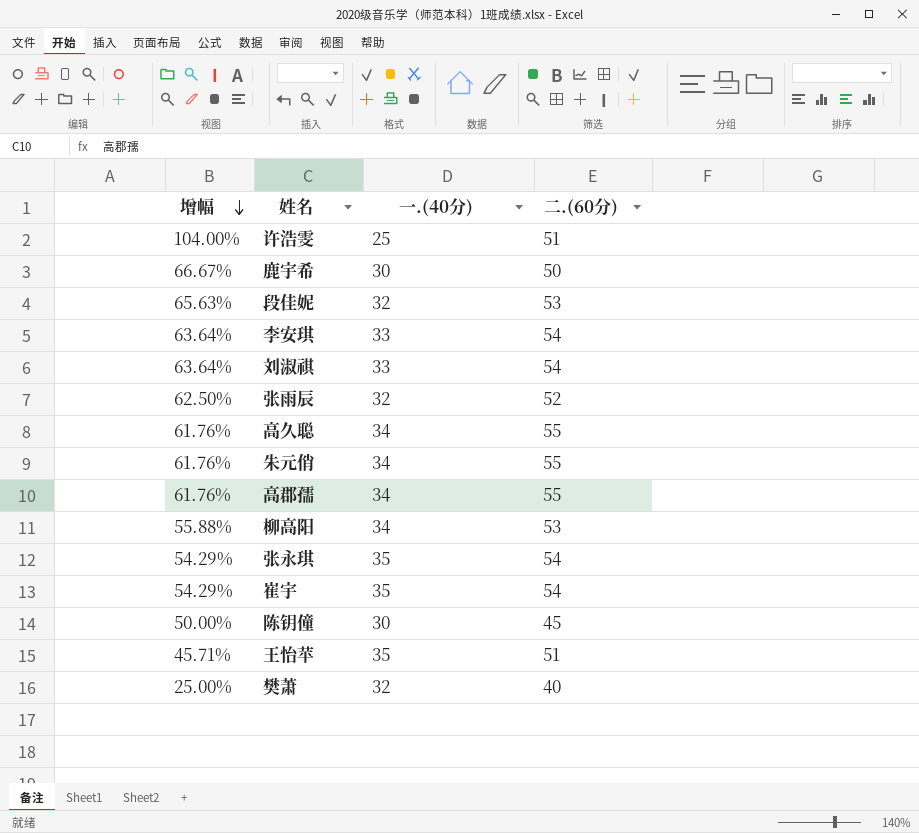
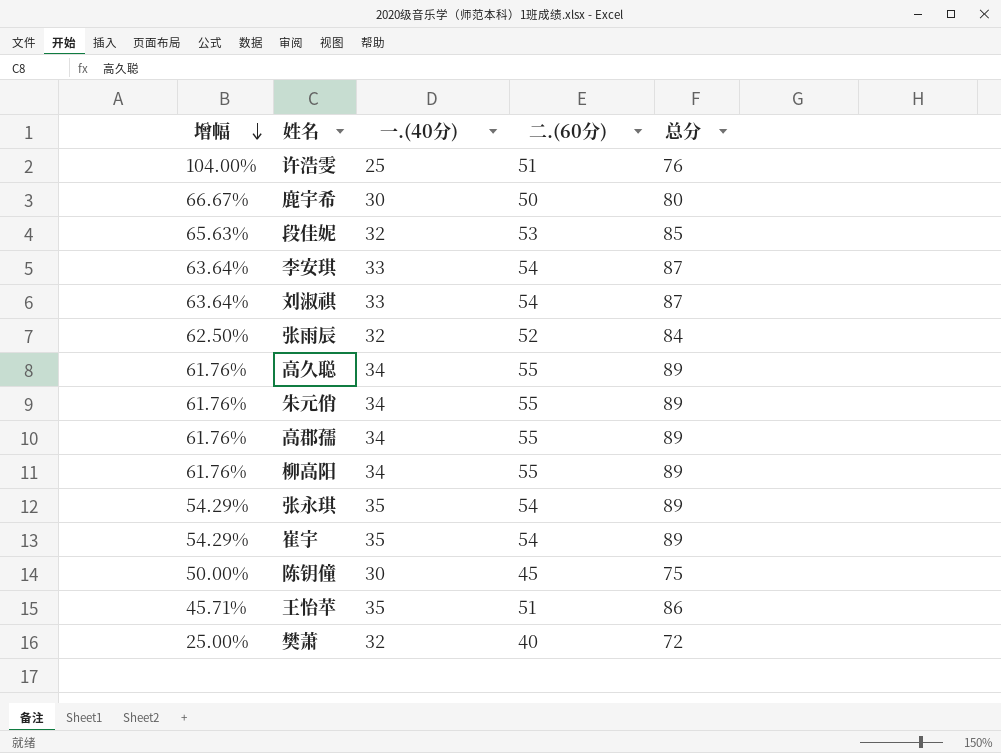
column 总分 | formula: none -> [一.(40分)] + [二.(60分)]
柳高阳 | 增幅: 55.88% -> 61.76%
柳高阳 | 二.(60分): 53 -> 55

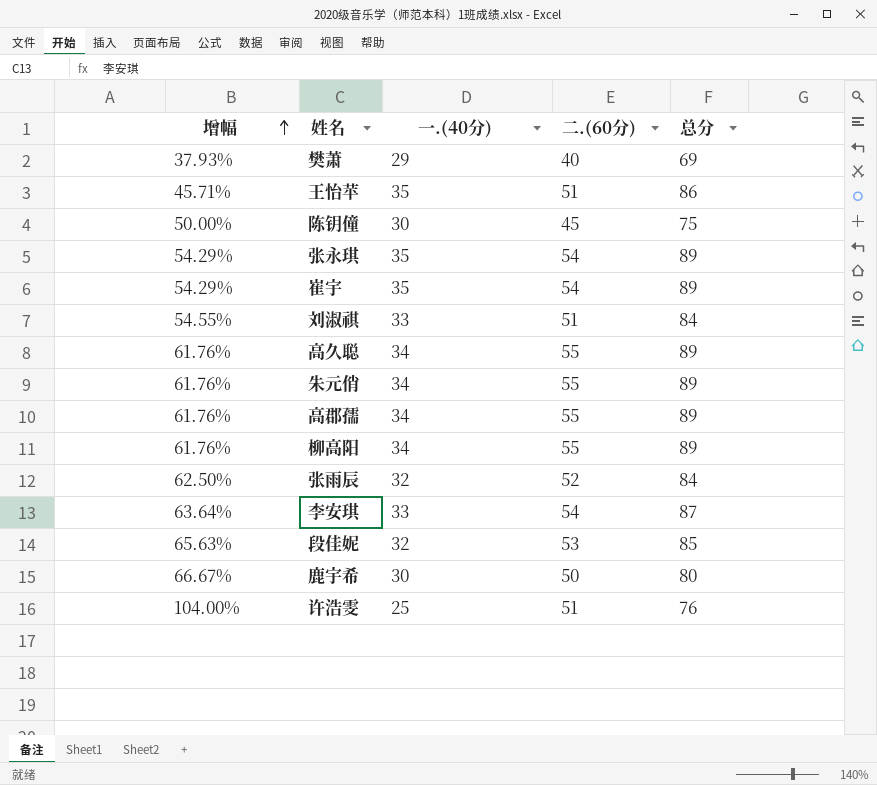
row order: 增幅 descending -> 增幅 ascending
樊萧 | 增幅: 25.00% -> 37.93%
樊萧 | 一.(40分): 32 -> 29
樊萧 | 总分: 72 -> 69
刘淑祺 | 增幅: 63.64% -> 54.55%
刘淑祺 | 二.(60分): 54 -> 51
刘淑祺 | 总分: 87 -> 84

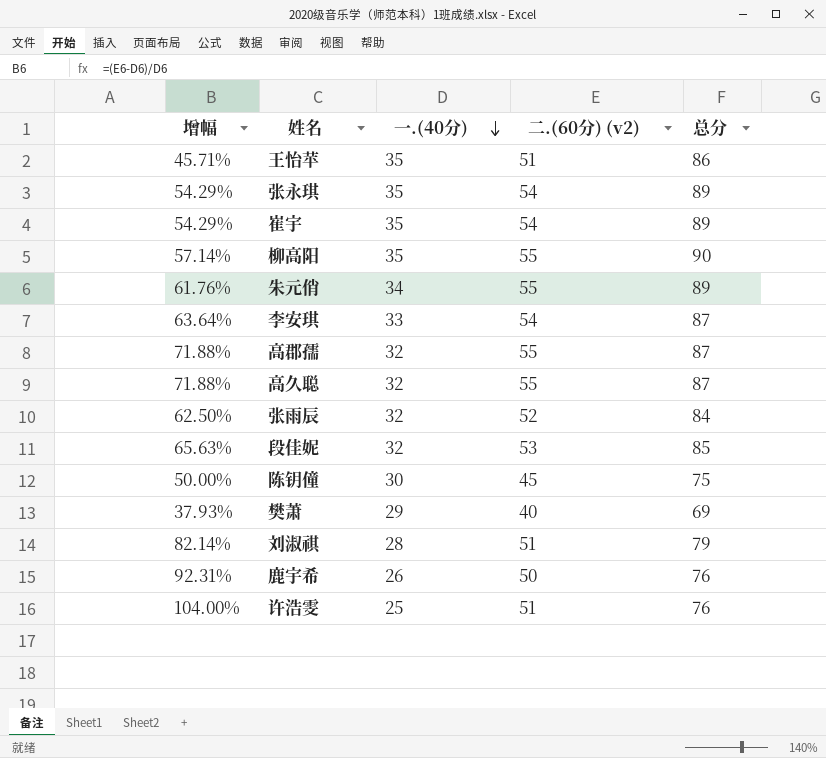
row order: 增幅 ascending -> 一.(40分) descending
column name: 二.(60分) -> 二.(60分) (v2)
柳高阳 | 增幅: 61.76% -> 57.14%
柳高阳 | 一.(40分): 34 -> 35
柳高阳 | 总分: 89 -> 90
高郡孺 | 增幅: 61.76% -> 71.88%
高郡孺 | 一.(40分): 34 -> 32
高郡孺 | 总分: 89 -> 87
高久聪 | 增幅: 61.76% -> 71.88%
高久聪 | 一.(40分): 34 -> 32
高久聪 | 总分: 89 -> 87
刘淑祺 | 增幅: 54.55% -> 82.14%
刘淑祺 | 一.(40分): 33 -> 28
刘淑祺 | 总分: 84 -> 79
鹿宇希 | 增幅: 66.67% -> 92.31%
鹿宇希 | 一.(40分): 30 -> 26
鹿宇希 | 总分: 80 -> 76

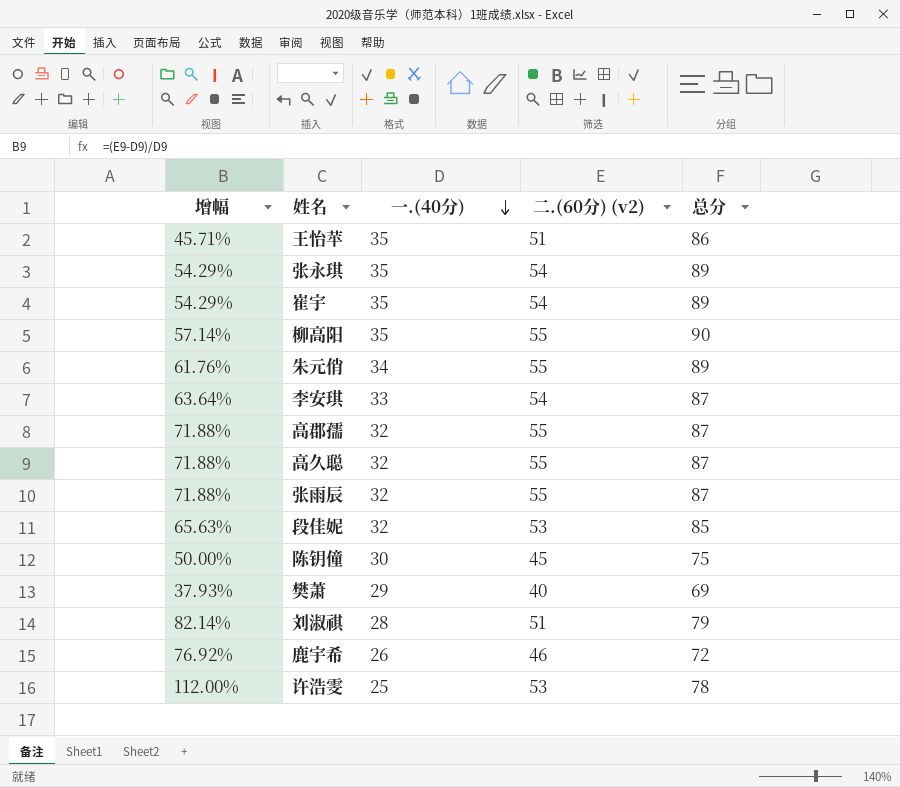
张雨辰 | 增幅: 62.50% -> 71.88%
张雨辰 | 二.(60分) (v2): 52 -> 55
张雨辰 | 总分: 84 -> 87
鹿宇希 | 增幅: 92.31% -> 76.92%
鹿宇希 | 二.(60分) (v2): 50 -> 46
鹿宇希 | 总分: 76 -> 72
许浩雯 | 增幅: 104.00% -> 112.00%
许浩雯 | 二.(60分) (v2): 51 -> 53
许浩雯 | 总分: 76 -> 78

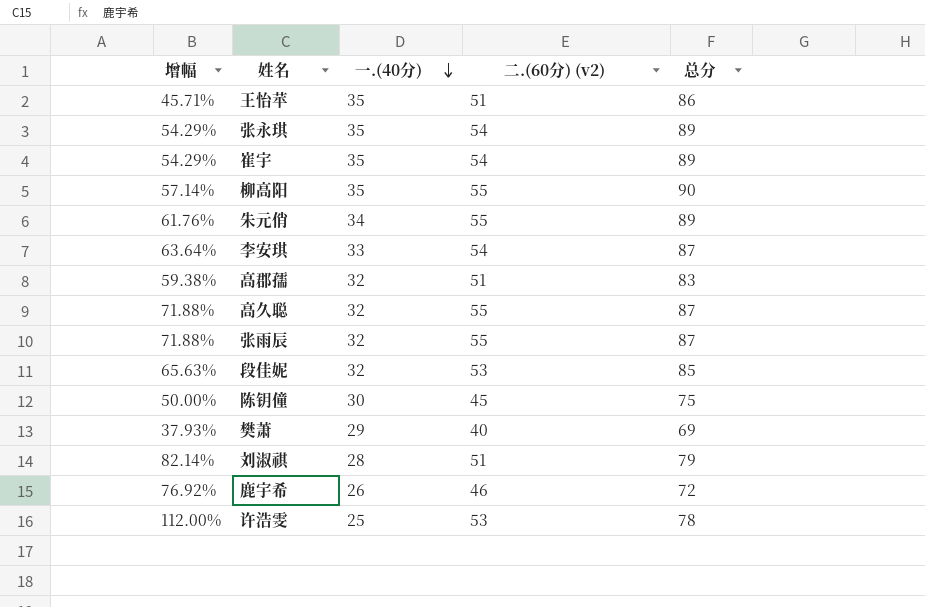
高郡孺 | 增幅: 71.88% -> 59.38%
高郡孺 | 二.(60分) (v2): 55 -> 51
高郡孺 | 总分: 87 -> 83

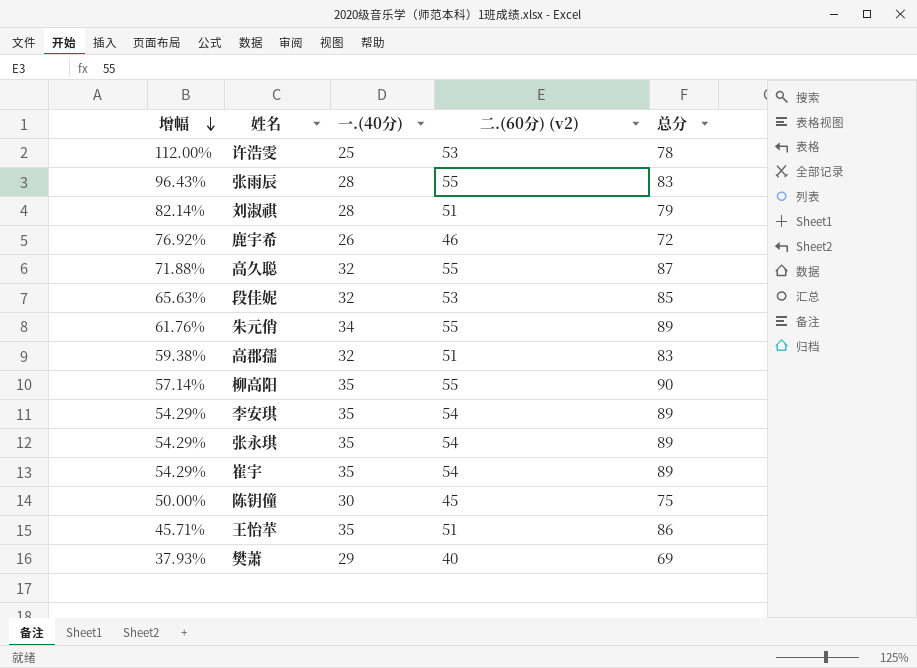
row order: 一.(40分) descending -> 增幅 descending
张雨辰 | 增幅: 71.88% -> 96.43%
张雨辰 | 一.(40分): 32 -> 28
张雨辰 | 总分: 87 -> 83
李安琪 | 增幅: 63.64% -> 54.29%
李安琪 | 一.(40分): 33 -> 35
李安琪 | 总分: 87 -> 89

